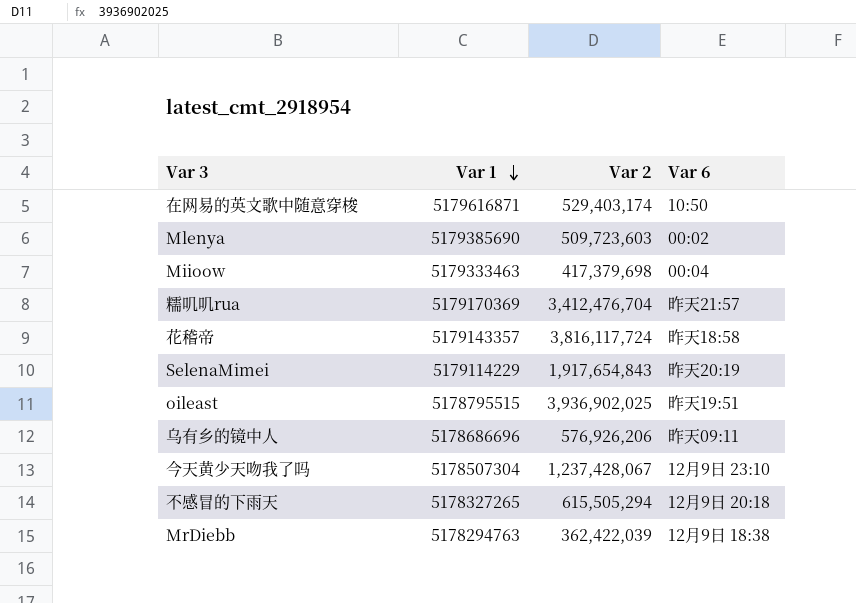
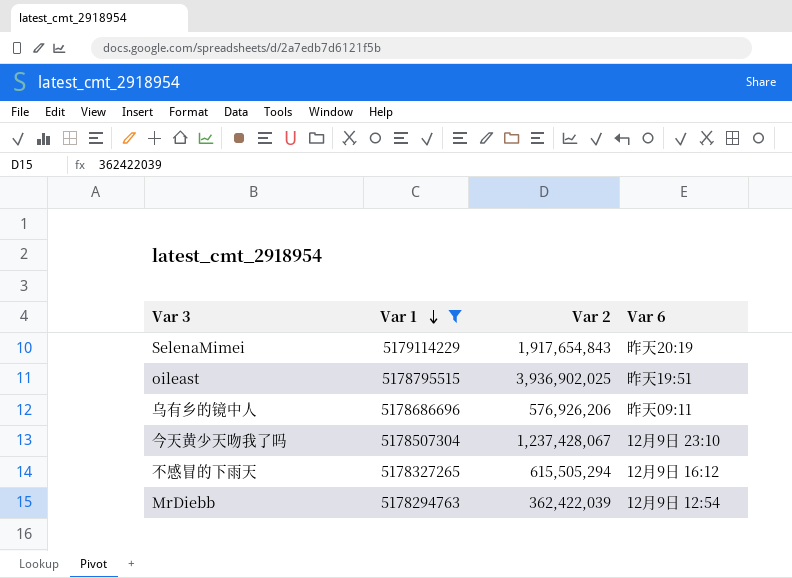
filter: none -> Var 1 <= 5179114229
不感冒的下雨天 | Var 6: 12月9日 20:18 -> 12月9日 16:12
MrDiebb | Var 6: 12月9日 18:38 -> 12月9日 12:54

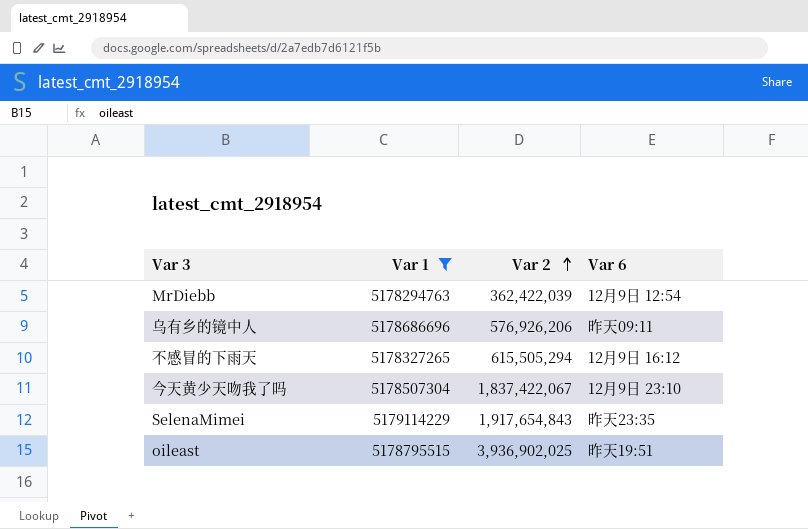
row order: Var 1 descending -> Var 2 ascending
今天黄少天吻我了吗 | Var 2: 1,237,428,067 -> 1,837,422,067
SelenaMimei | Var 6: 昨天20:19 -> 昨天23:35

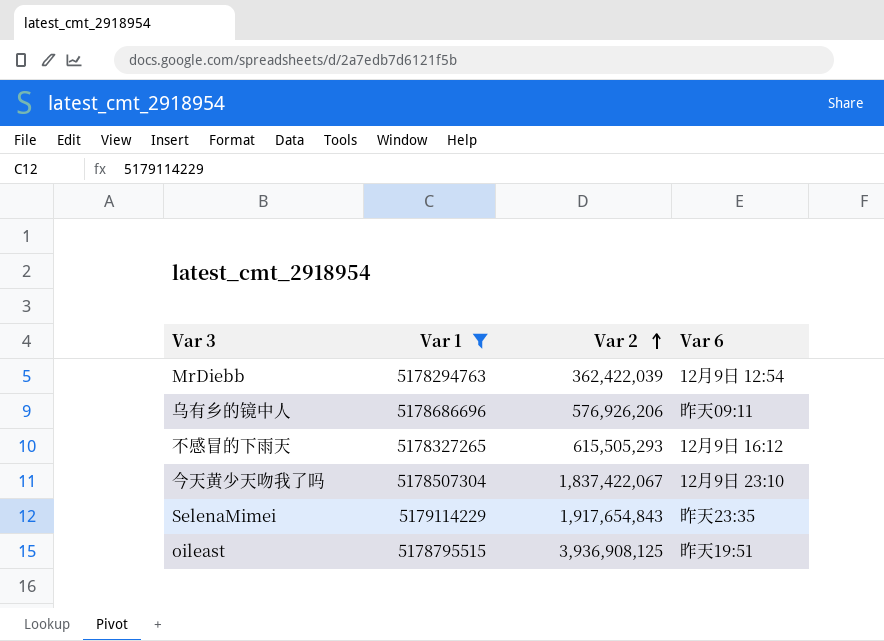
不感冒的下雨天 | Var 2: 615,505,294 -> 615,505,293
oileast | Var 2: 3,936,902,025 -> 3,936,908,125

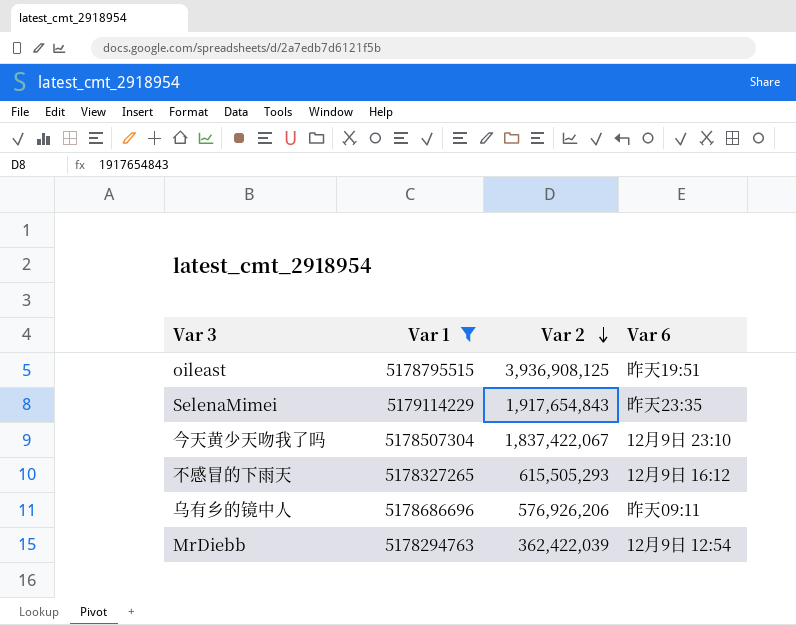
row order: Var 2 ascending -> Var 2 descending

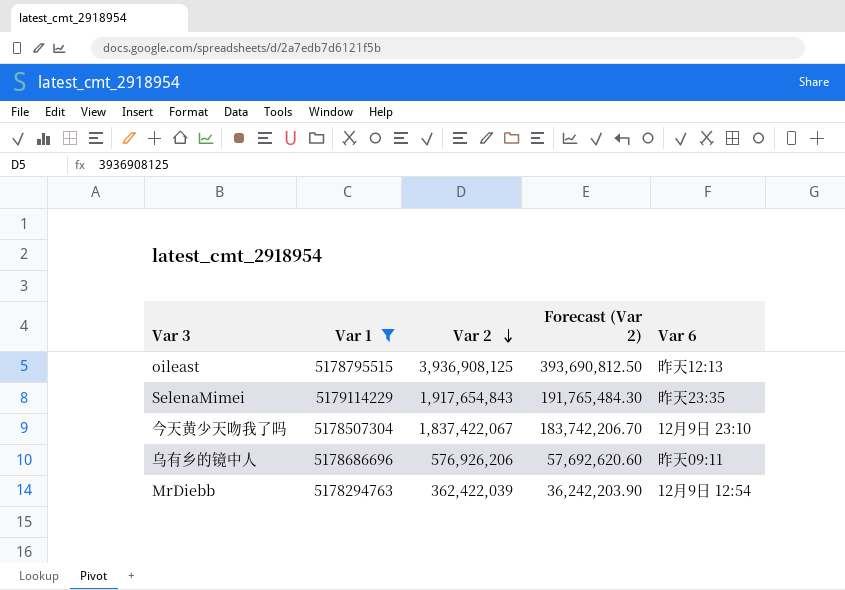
column Forecast (Var 2) | formula: none -> [Var 2] * 0.1
row 不感冒的下雨天: 5178327265 | 615,505,293 | 12月9日 16:12 -> none
oileast | Var 6: 昨天19:51 -> 昨天12:13

